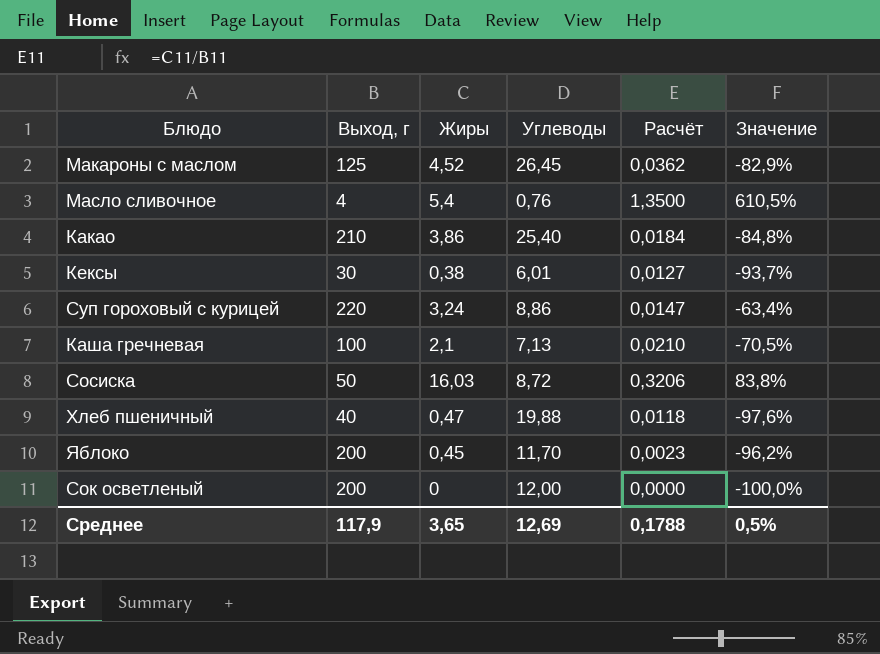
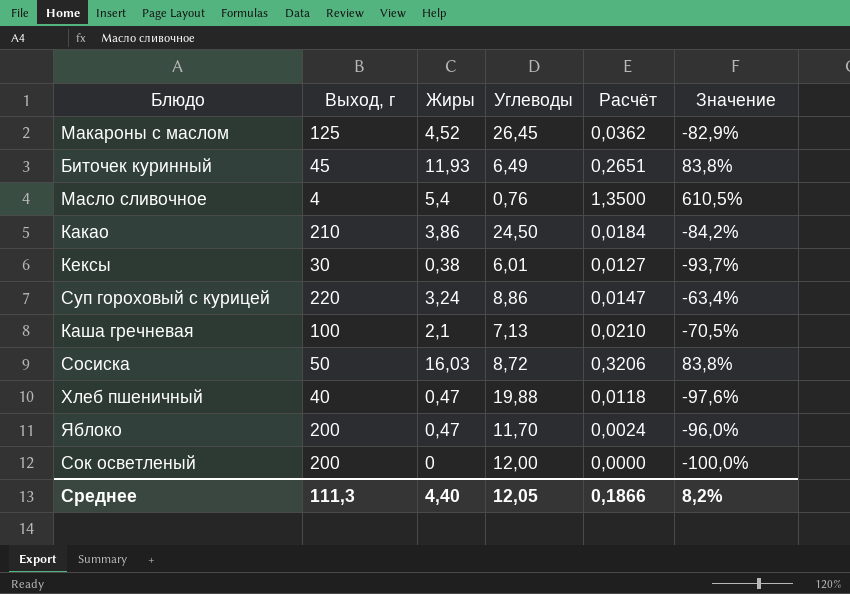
row Биточек куринный: none -> 45 | 11,93 | 6,49 | 0,2651 | 83,8%
Какао | Углеводы: 25,40 -> 24,50
Какао | Значение: -84,8% -> -84,2%
Яблоко | Жиры: 0,45 -> 0,47
Яблоко | Расчёт: 0,0023 -> 0,0024
Яблоко | Значение: -96,2% -> -96,0%
Среднее | Выход, г: 117,9 -> 111,3
Среднее | Жиры: 3,65 -> 4,40
Среднее | Углеводы: 12,69 -> 12,05
Среднее | Расчёт: 0,1788 -> 0,1866
Среднее | Значение: 0,5% -> 8,2%

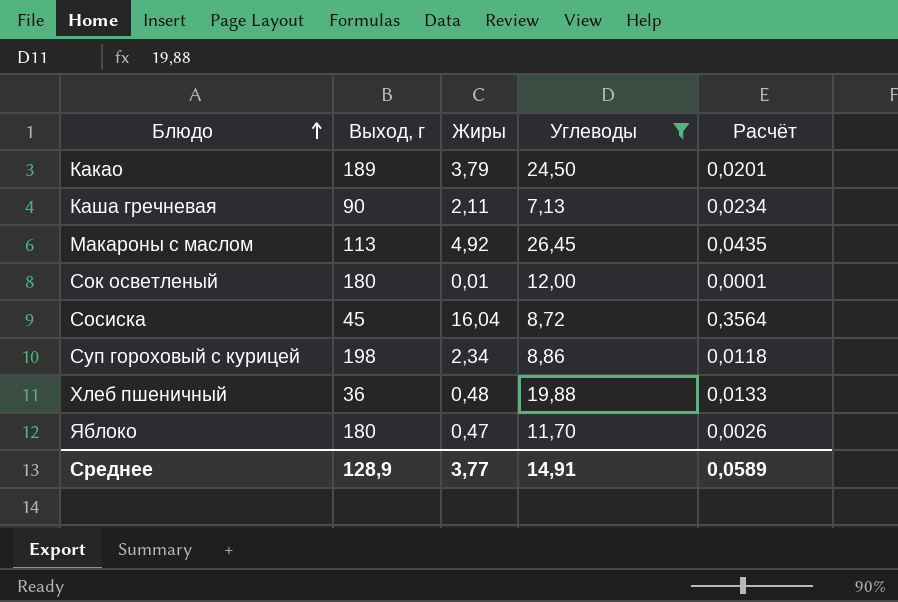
filter: none -> Углеводы >= 7,13
row order: none -> Блюдо ascending
column Значение | formula: ([Жиры] - [Углеводы]) / [Углеводы] -> none
Какао | Выход, г: 210 -> 189
Какао | Жиры: 3,86 -> 3,79
Какао | Расчёт: 0,0184 -> 0,0201
Каша гречневая | Выход, г: 100 -> 90
Каша гречневая | Жиры: 2,1 -> 2,11
Каша гречневая | Расчёт: 0,0210 -> 0,0234
Макароны с маслом | Выход, г: 125 -> 113
Макароны с маслом | Жиры: 4,52 -> 4,92
Макароны с маслом | Расчёт: 0,0362 -> 0,0435
Сок осветленый | Выход, г: 200 -> 180
Сок осветленый | Жиры: 0 -> 0,01
Сок осветленый | Расчёт: 0,0000 -> 0,0001
Сосиска | Выход, г: 50 -> 45
Сосиска | Жиры: 16,03 -> 16,04
Сосиска | Расчёт: 0,3206 -> 0,3564
Суп гороховый с курицей | Выход, г: 220 -> 198
Суп гороховый с курицей | Жиры: 3,24 -> 2,34
Суп гороховый с курицей | Расчёт: 0,0147 -> 0,0118
Хлеб пшеничный | Выход, г: 40 -> 36
Хлеб пшеничный | Жиры: 0,47 -> 0,48
Хлеб пшеничный | Расчёт: 0,0118 -> 0,0133
Яблоко | Выход, г: 200 -> 180
Яблоко | Расчёт: 0,0024 -> 0,0026
Среднее | Выход, г: 111,3 -> 128,9
Среднее | Жиры: 4,40 -> 3,77
Среднее | Углеводы: 12,05 -> 14,91
Среднее | Расчёт: 0,1866 -> 0,0589

